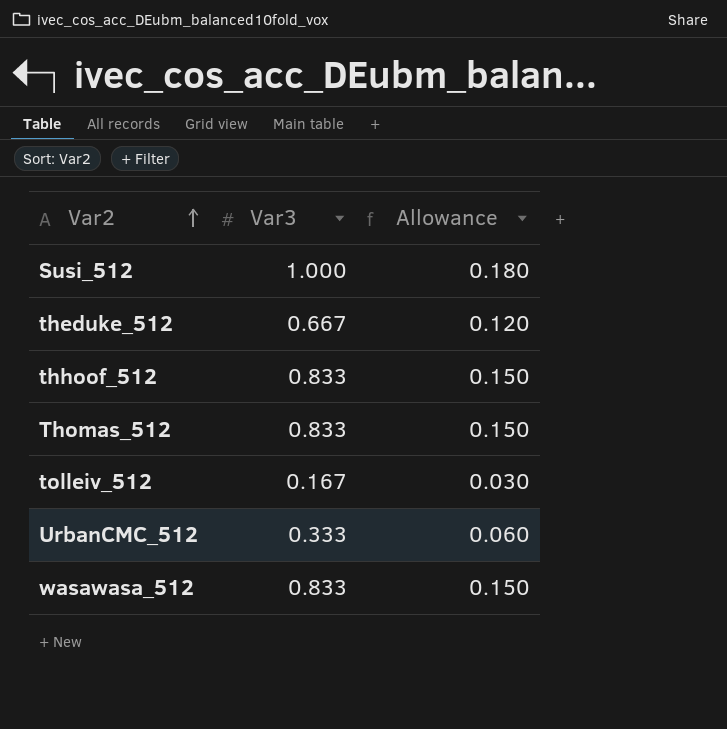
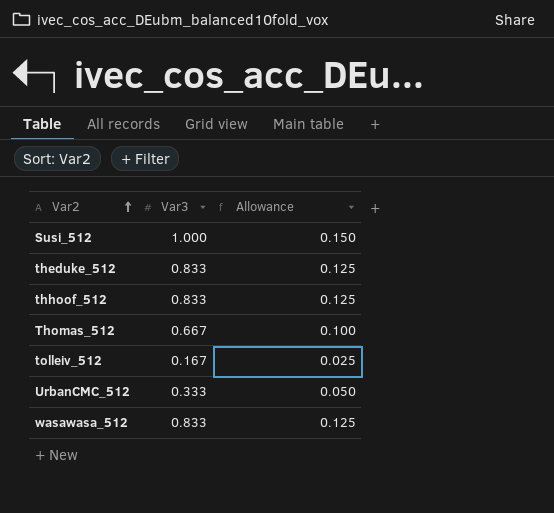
column Allowance | formula: [Var3] * 0.18 -> [Var3] * 0.15
theduke_512 | Var3: 0.667 -> 0.833
Thomas_512 | Var3: 0.833 -> 0.667

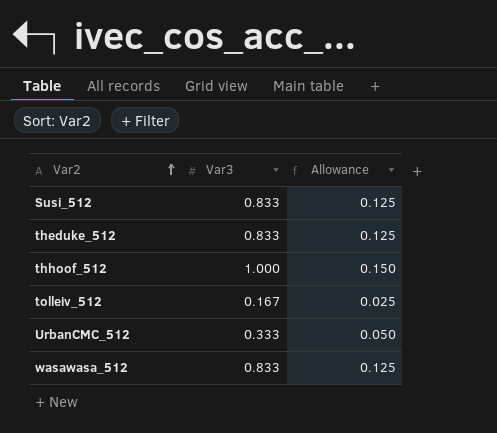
row Thomas_512: 0.667 | 0.100 -> none
Susi_512 | Var3: 1.000 -> 0.833
Susi_512 | Allowance: 0.150 -> 0.125
thhoof_512 | Var3: 0.833 -> 1.000
thhoof_512 | Allowance: 0.125 -> 0.150

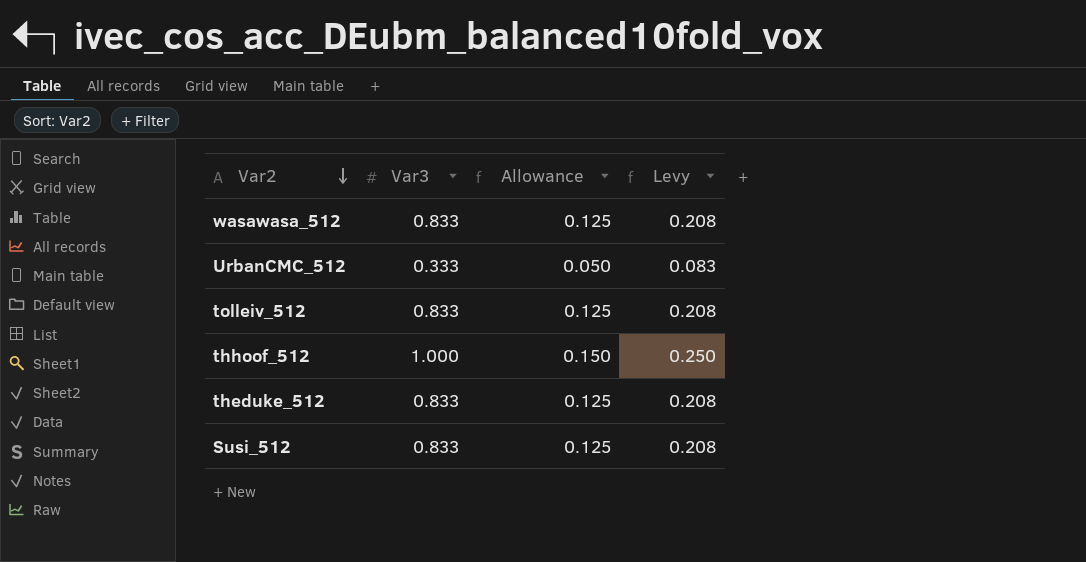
row order: Var2 ascending -> Var2 descending
column Levy | formula: none -> [Var3] * 0.25
tolleiv_512 | Var3: 0.167 -> 0.833
tolleiv_512 | Allowance: 0.025 -> 0.125

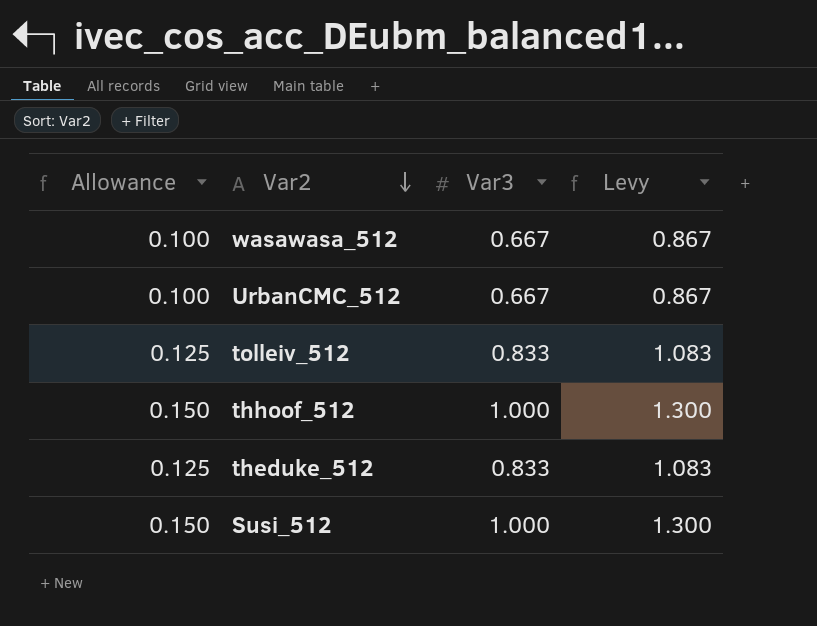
column Allowance | position: 3 -> 1
column Levy | formula: [Var3] * 0.25 -> [Var3] * 1.3
wasawasa_512 | Allowance: 0.125 -> 0.100
wasawasa_512 | Var3: 0.833 -> 0.667
UrbanCMC_512 | Allowance: 0.050 -> 0.100
UrbanCMC_512 | Var3: 0.333 -> 0.667
Susi_512 | Allowance: 0.125 -> 0.150
Susi_512 | Var3: 0.833 -> 1.000

